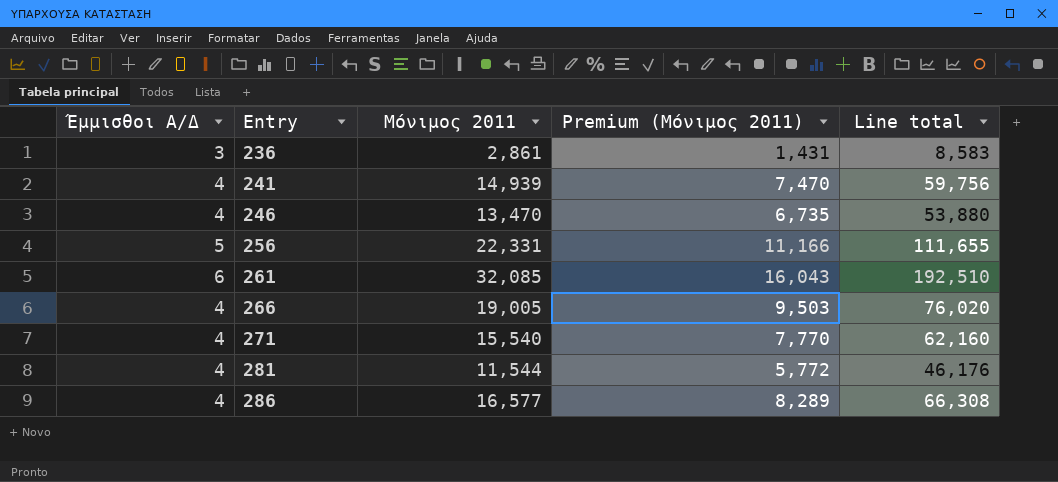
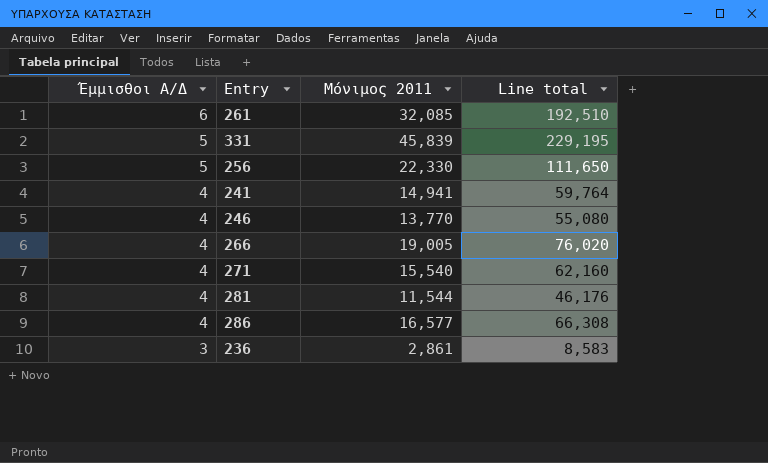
row order: Entry ascending -> Έμμισθοι Α/Δ descending
column Premium (Μόνιμος 2011) | formula: [Μόνιμος 2011] * 0.5 -> none
row 331: none -> 5 | 45,839 | 229,195
256 | Μόνιμος 2011: 22,331 -> 22,330
256 | Line total: 111,655 -> 111,650
241 | Μόνιμος 2011: 14,939 -> 14,941
241 | Line total: 59,756 -> 59,764
246 | Μόνιμος 2011: 13,470 -> 13,770
246 | Line total: 53,880 -> 55,080

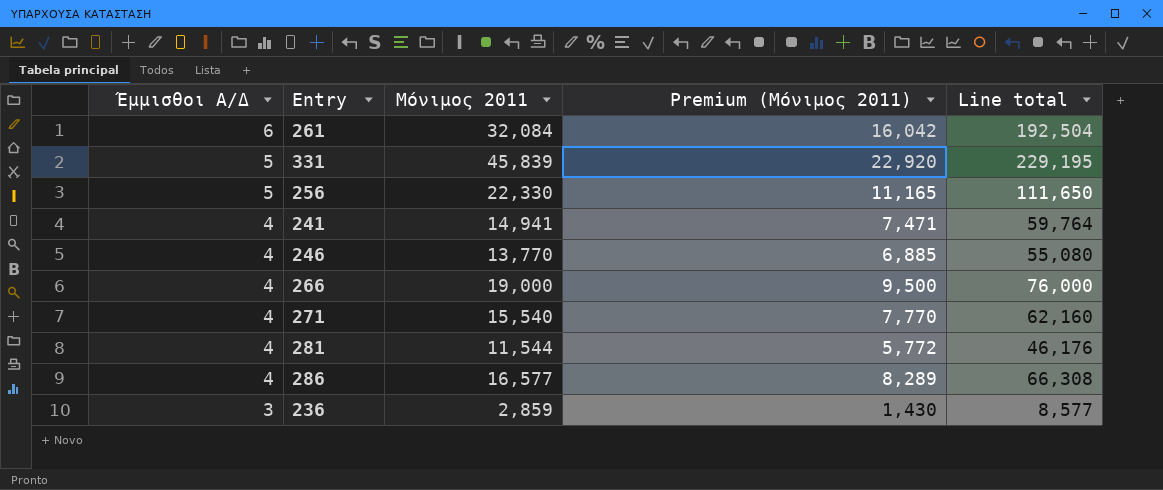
column Premium (Μόνιμος 2011) | formula: none -> [Μόνιμος 2011] * 0.5
261 | Μόνιμος 2011: 32,085 -> 32,084
261 | Line total: 192,510 -> 192,504
266 | Μόνιμος 2011: 19,005 -> 19,000
266 | Line total: 76,020 -> 76,000
236 | Μόνιμος 2011: 2,861 -> 2,859
236 | Line total: 8,583 -> 8,577

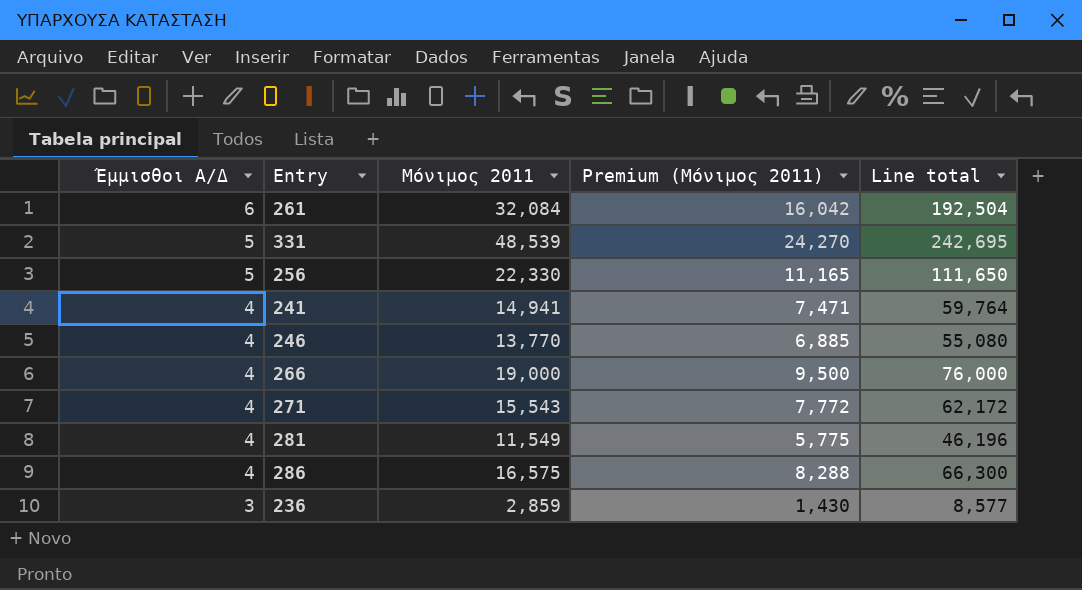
331 | Μόνιμος 2011: 45,839 -> 48,539
331 | Premium (Μόνιμος 2011): 22,920 -> 24,270
331 | Line total: 229,195 -> 242,695
271 | Μόνιμος 2011: 15,540 -> 15,543
271 | Premium (Μόνιμος 2011): 7,770 -> 7,772
271 | Line total: 62,160 -> 62,172
281 | Μόνιμος 2011: 11,544 -> 11,549
281 | Premium (Μόνιμος 2011): 5,772 -> 5,775
281 | Line total: 46,176 -> 46,196
286 | Μόνιμος 2011: 16,577 -> 16,575
286 | Premium (Μόνιμος 2011): 8,289 -> 8,288
286 | Line total: 66,308 -> 66,300

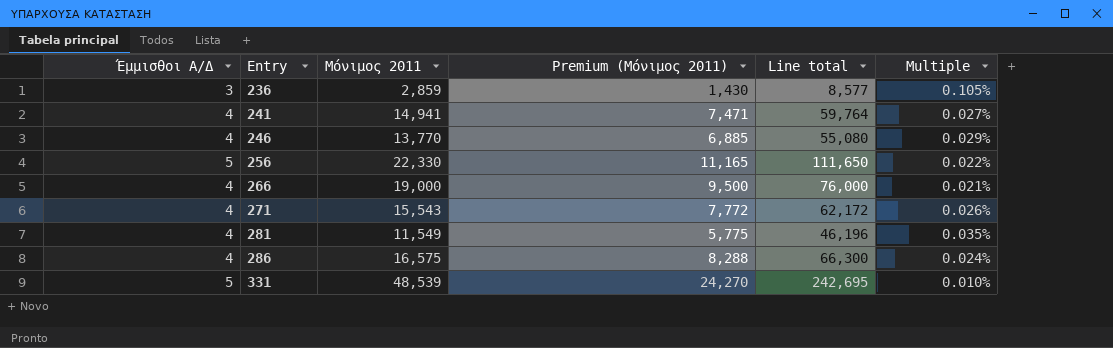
row order: Έμμισθοι Α/Δ descending -> Entry ascending
column Multiple | formula: none -> [Έμμισθοι Α/Δ] / [Μόνιμος 2011]
row 261: 6 | 32,084 | 16,042 | 192,504 -> none

